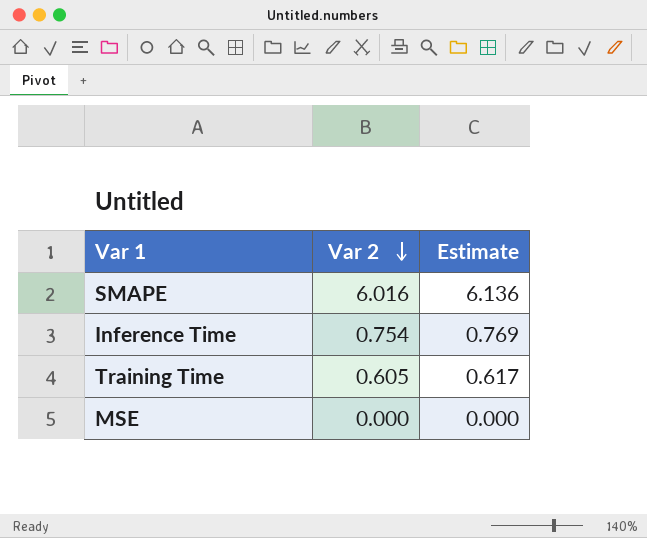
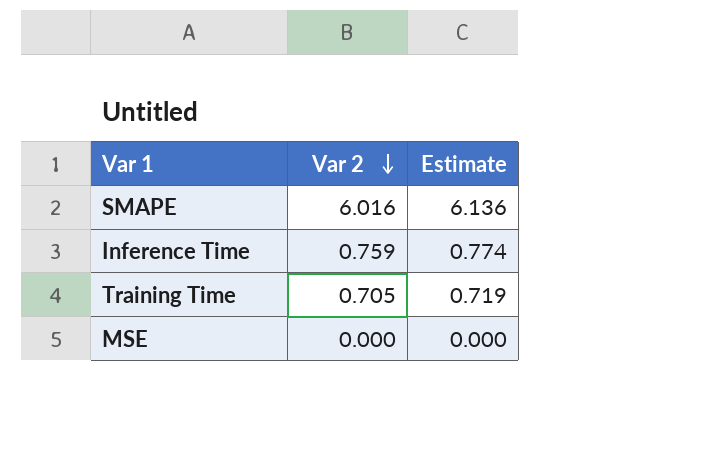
Inference Time | Var 2: 0.754 -> 0.759
Inference Time | Estimate: 0.769 -> 0.774
Training Time | Var 2: 0.605 -> 0.705
Training Time | Estimate: 0.617 -> 0.719

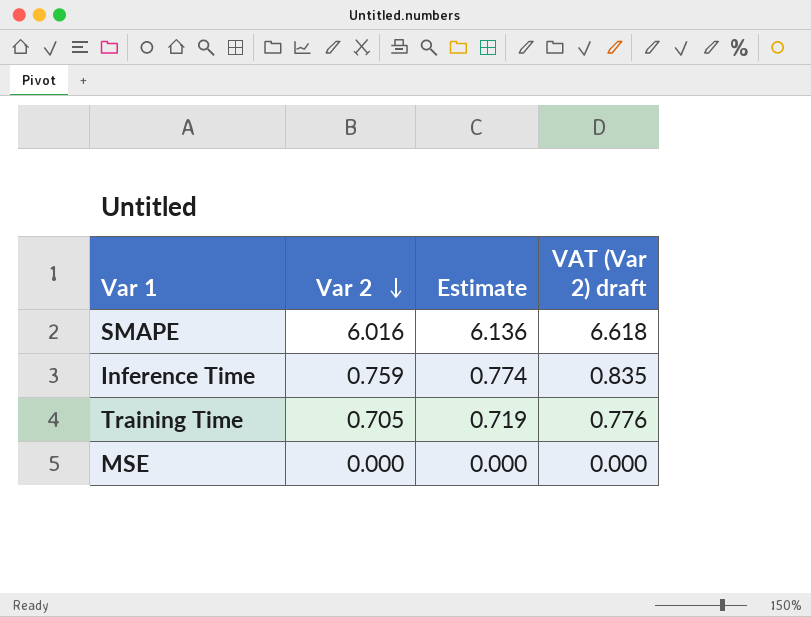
column VAT (Var 2) draft | formula: none -> [Var 2] * 1.1

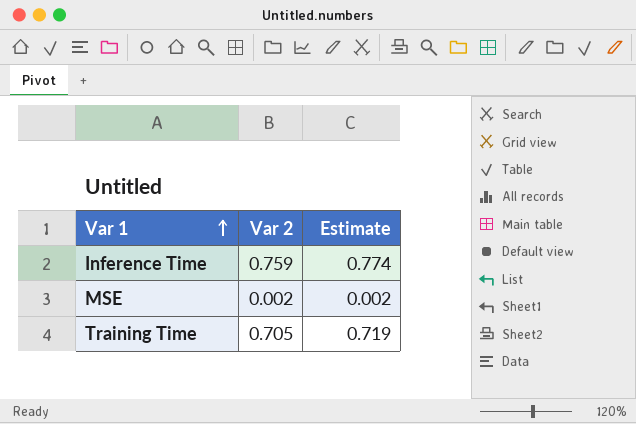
row order: Var 2 descending -> Var 1 ascending
column VAT (Var 2) draft | formula: [Var 2] * 1.1 -> none
row SMAPE: 6.016 | 6.136 | 6.618 -> none
MSE | Var 2: 0.000 -> 0.002
MSE | Estimate: 0.000 -> 0.002

